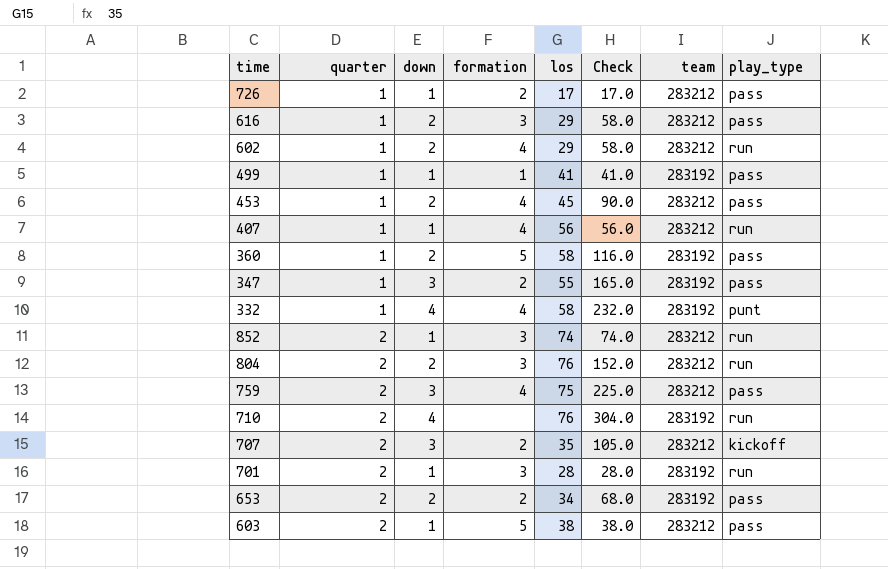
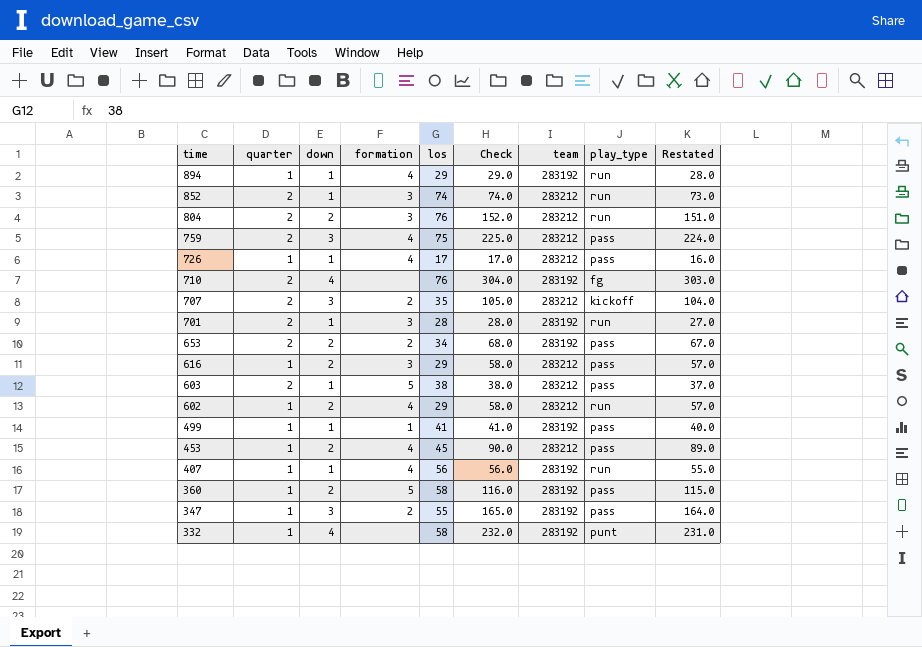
row order: quarter ascending -> time descending
column Restated | formula: none -> [Check] - 1
row 894: none -> 1 | 1 | 4 | 29 | 29.0 | 283192 | run | 28.0
726 | formation: 2 -> 4
710 | play_type: run -> fg
407 | team: 283212 -> 283192
332 | formation: 4 -> none

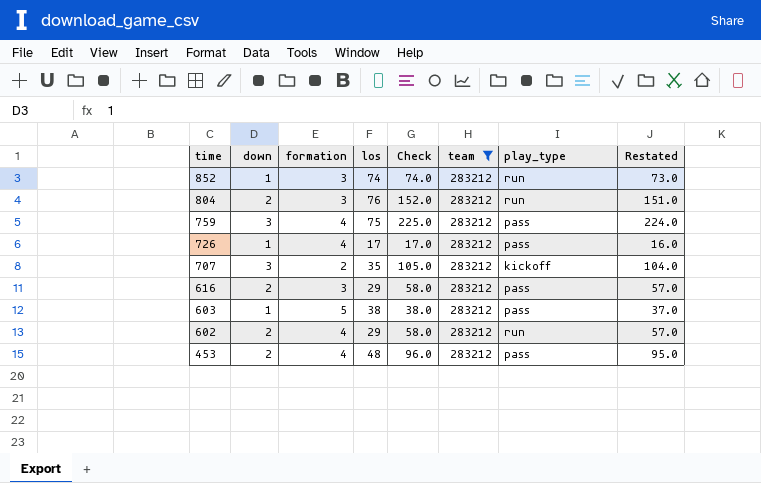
filter: none -> team = 283212
column quarter | position: 2 -> none
453 | los: 45 -> 48
453 | Check: 90.0 -> 96.0
453 | Restated: 89.0 -> 95.0

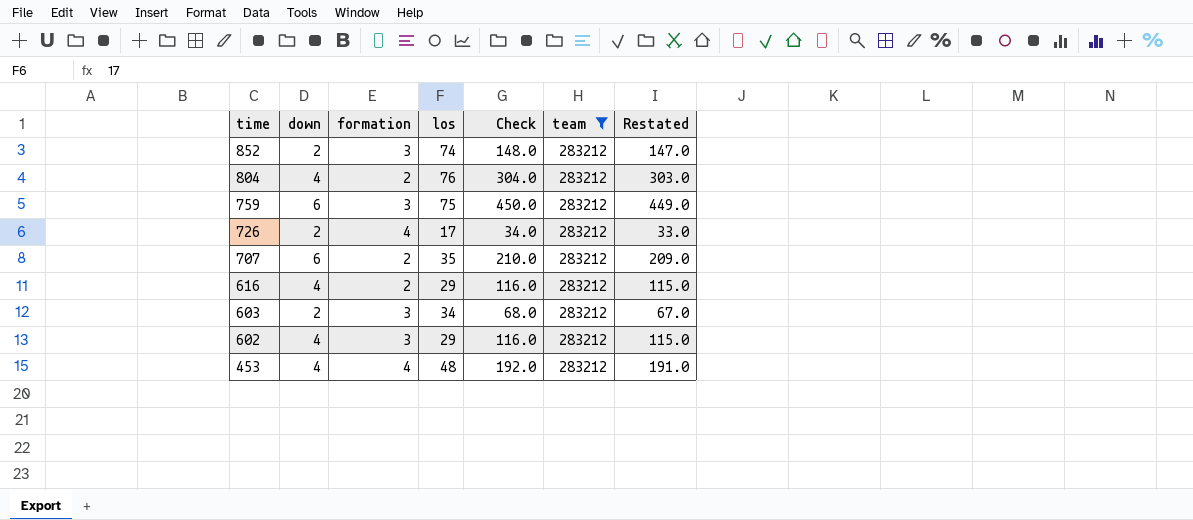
column play_type | position: 7 -> none
852 | down: 1 -> 2
852 | Check: 74.0 -> 148.0
852 | Restated: 73.0 -> 147.0
804 | down: 2 -> 4
804 | formation: 3 -> 2
804 | Check: 152.0 -> 304.0
804 | Restated: 151.0 -> 303.0
759 | down: 3 -> 6
759 | formation: 4 -> 3
759 | Check: 225.0 -> 450.0
759 | Restated: 224.0 -> 449.0
726 | down: 1 -> 2
726 | Check: 17.0 -> 34.0
726 | Restated: 16.0 -> 33.0
707 | down: 3 -> 6
707 | Check: 105.0 -> 210.0
707 | Restated: 104.0 -> 209.0
616 | down: 2 -> 4
616 | formation: 3 -> 2
616 | Check: 58.0 -> 116.0
616 | Restated: 57.0 -> 115.0
603 | down: 1 -> 2
603 | formation: 5 -> 3
603 | los: 38 -> 34
603 | Check: 38.0 -> 68.0
603 | Restated: 37.0 -> 67.0
602 | down: 2 -> 4
602 | formation: 4 -> 3
602 | Check: 58.0 -> 116.0
602 | Restated: 57.0 -> 115.0
453 | down: 2 -> 4
453 | Check: 96.0 -> 192.0
453 | Restated: 95.0 -> 191.0

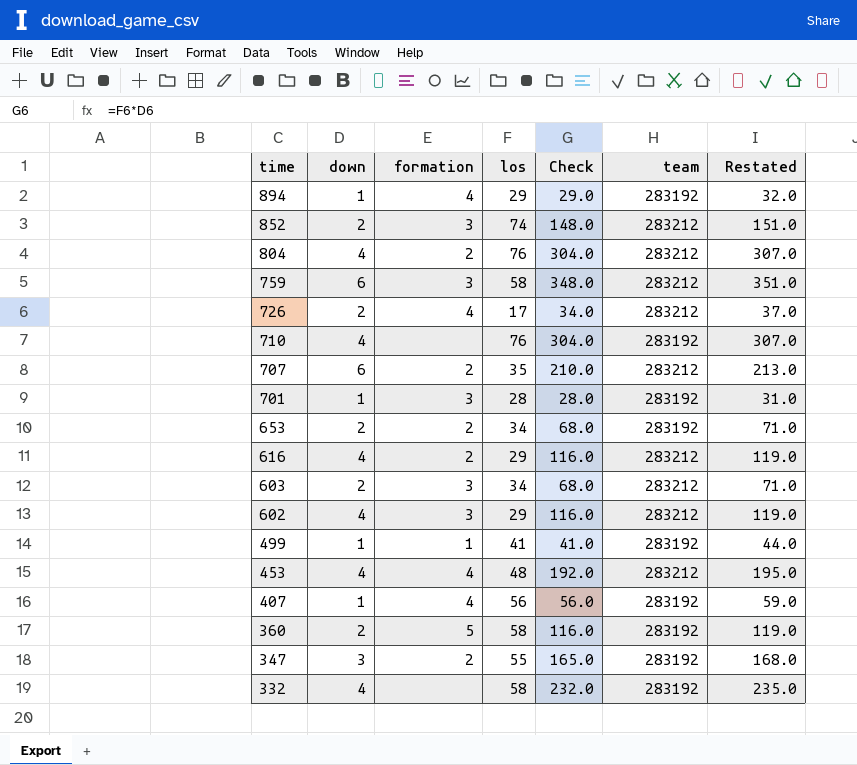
filter: team = 283212 -> none
column Restated | formula: [Check] - 1 -> [Check] + 3
759 | los: 75 -> 58
759 | Check: 450.0 -> 348.0

